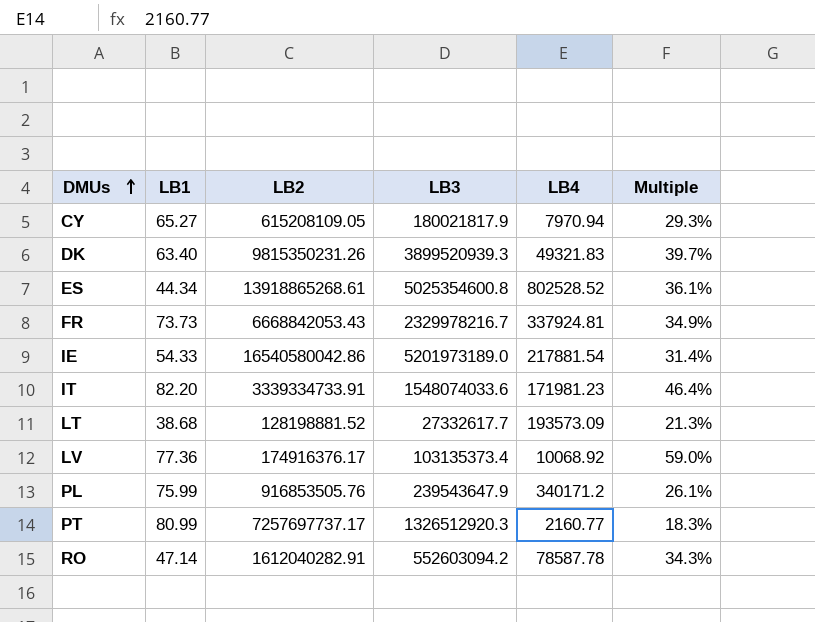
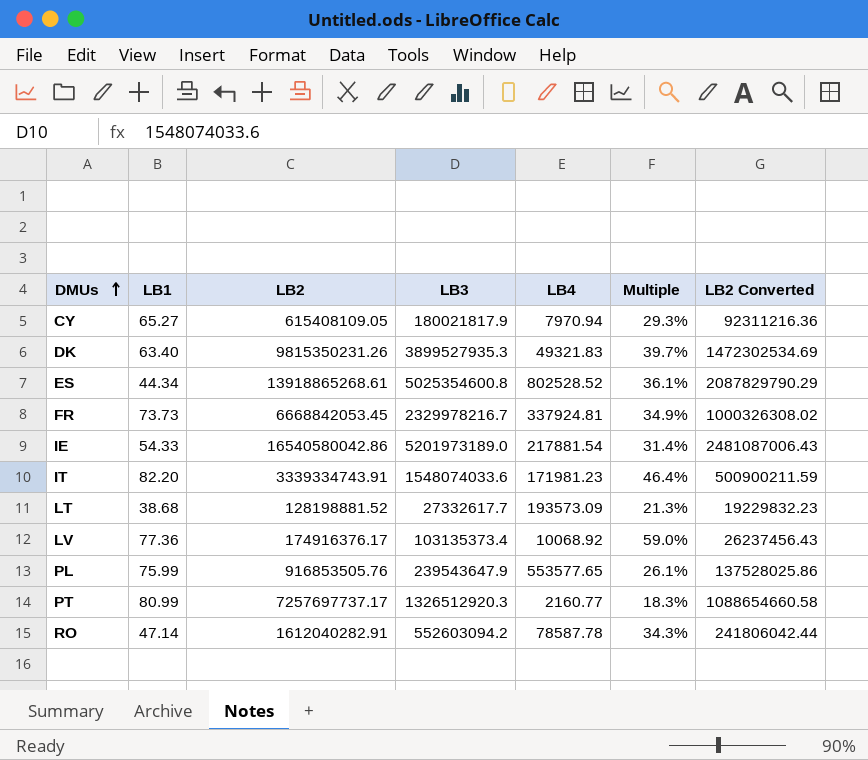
column LB2 Converted | formula: none -> [LB2] * 0.15
CY | LB2: 615208109.05 -> 615408109.05
DK | LB3: 3899520939.3 -> 3899527935.3
FR | LB2: 6668842053.43 -> 6668842053.45
IT | LB2: 3339334733.91 -> 3339334743.91
PL | LB4: 340171.2 -> 553577.65

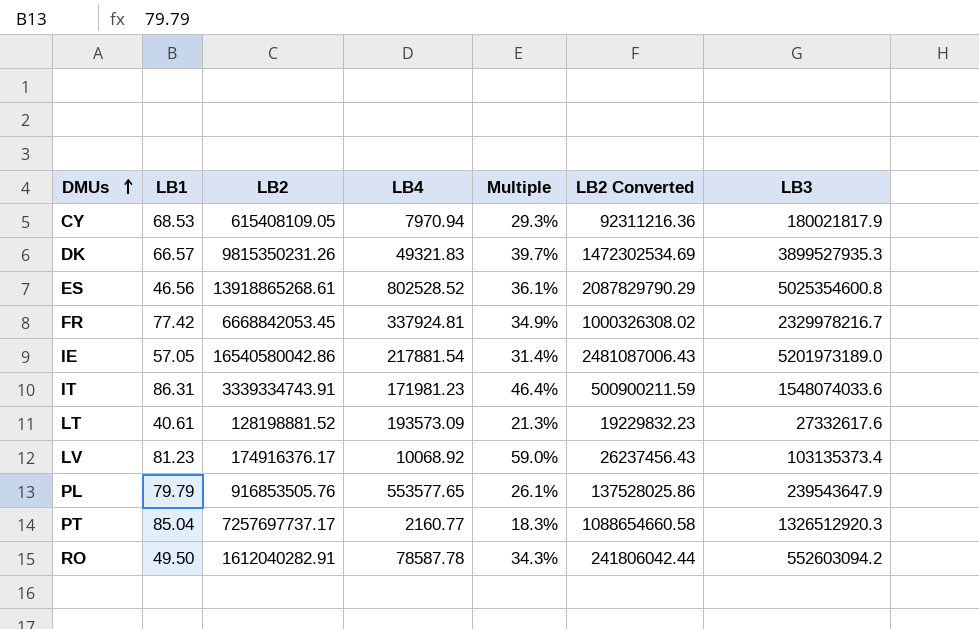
column LB3 | position: 4 -> 7
CY | LB1: 65.27 -> 68.53
DK | LB1: 63.40 -> 66.57
ES | LB1: 44.34 -> 46.56
FR | LB1: 73.73 -> 77.42
IE | LB1: 54.33 -> 57.05
IT | LB1: 82.20 -> 86.31
LT | LB1: 38.68 -> 40.61
LT | LB3: 27332617.7 -> 27332617.6
LV | LB1: 77.36 -> 81.23
PL | LB1: 75.99 -> 79.79
PT | LB1: 80.99 -> 85.04
RO | LB1: 47.14 -> 49.50

